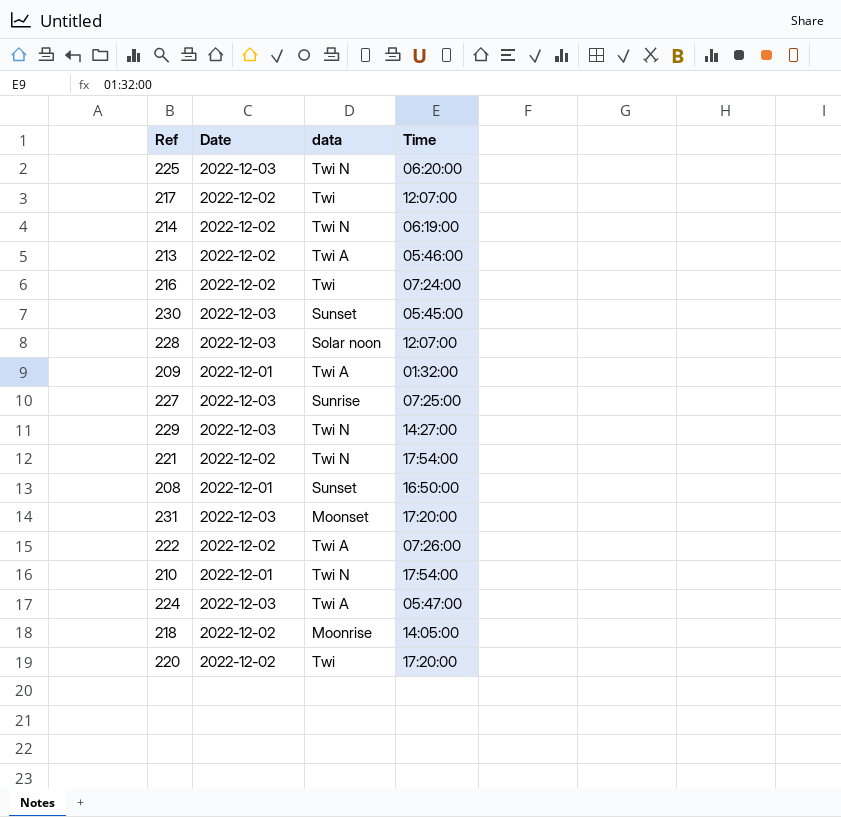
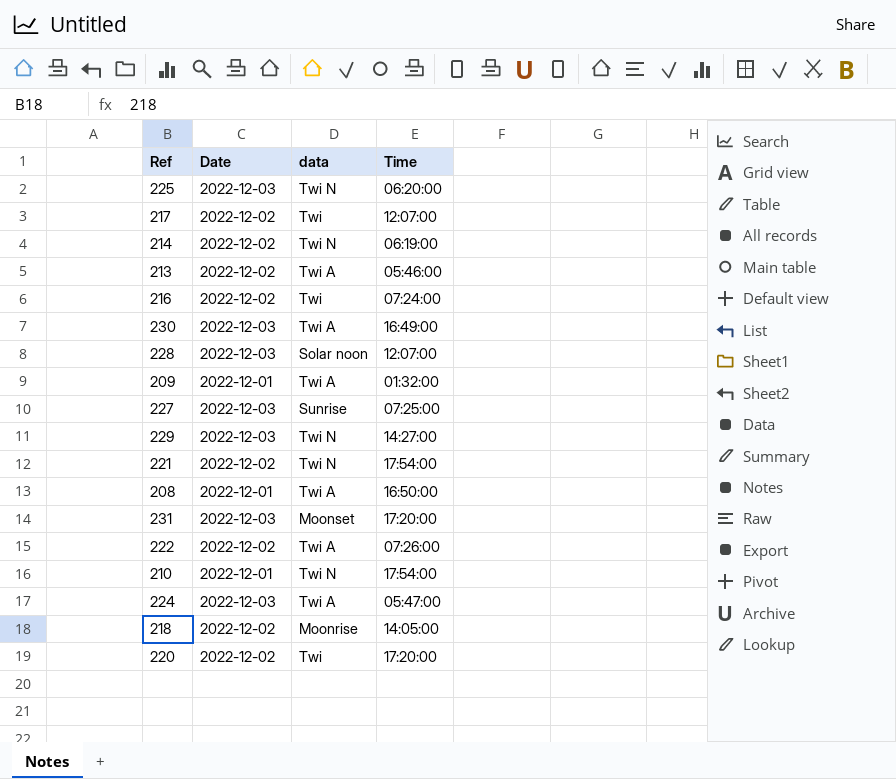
230 | data: Sunset -> Twi A
230 | Time: 05:45:00 -> 16:49:00
208 | data: Sunset -> Twi A

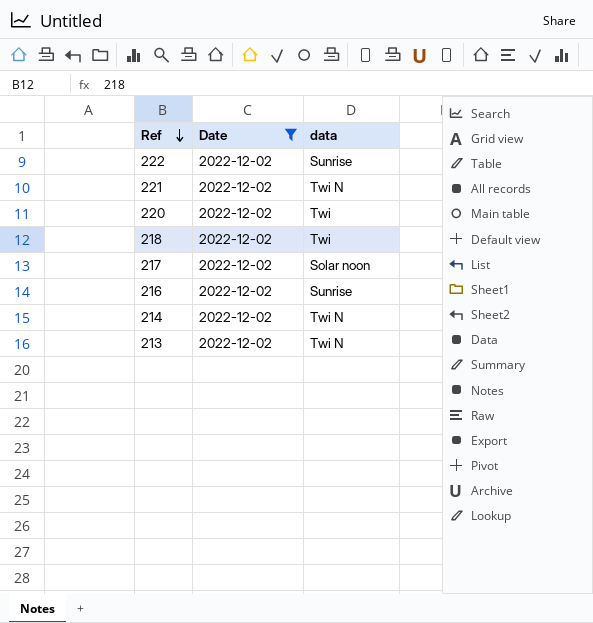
filter: none -> Date = 2022-12-02
row order: none -> Ref descending
column Time | position: 4 -> none
222 | data: Twi A -> Sunrise
218 | data: Moonrise -> Twi
217 | data: Twi -> Solar noon
216 | data: Twi -> Sunrise
213 | data: Twi A -> Twi N

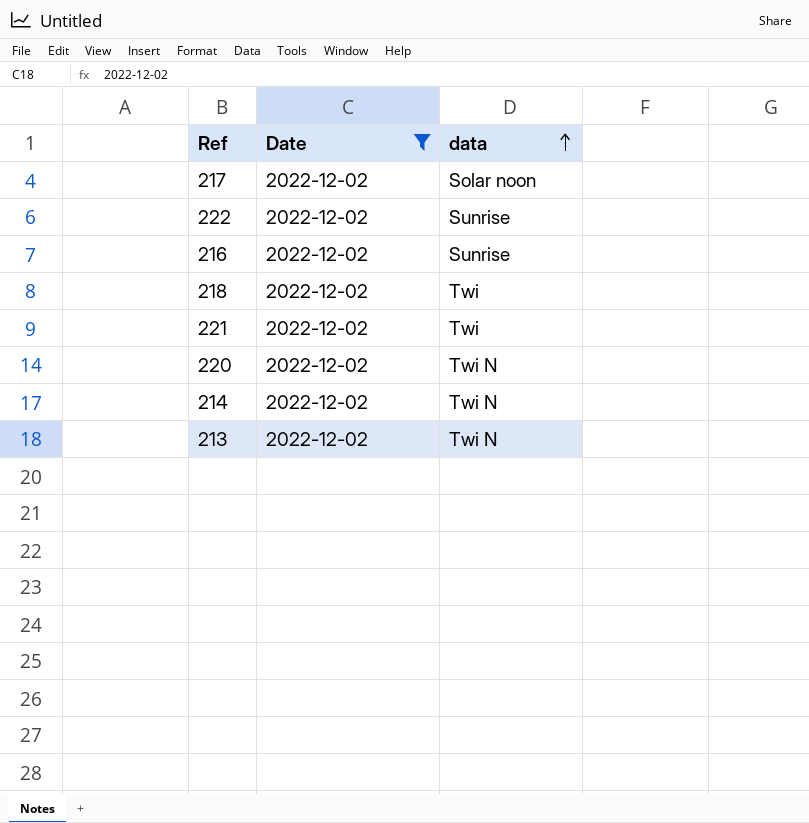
row order: Ref descending -> data ascending
221 | data: Twi N -> Twi
220 | data: Twi -> Twi N

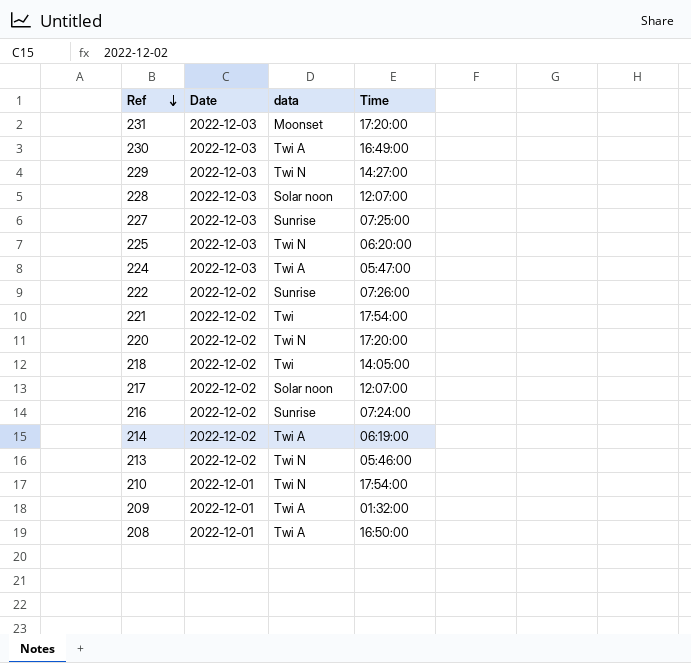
filter: Date = 2022-12-02 -> none
row order: data ascending -> Ref descending
column Time | position: none -> 4
214 | data: Twi N -> Twi A

